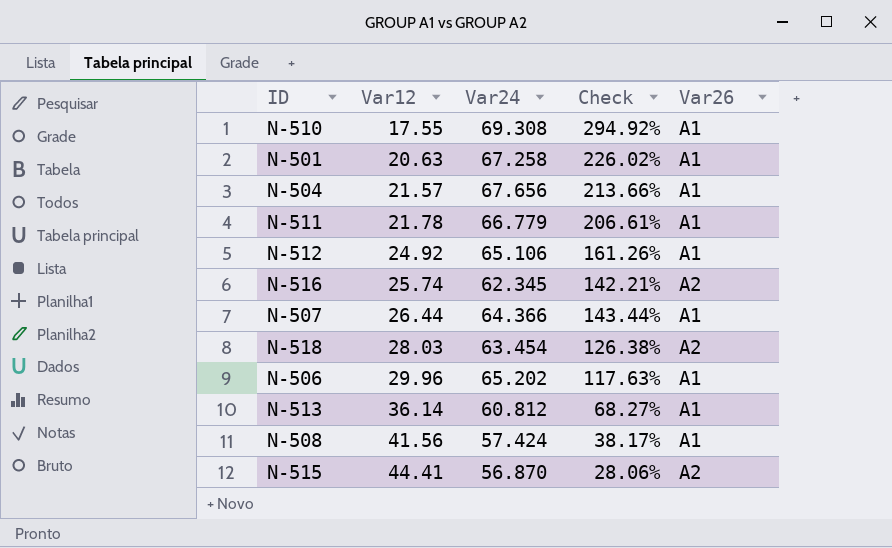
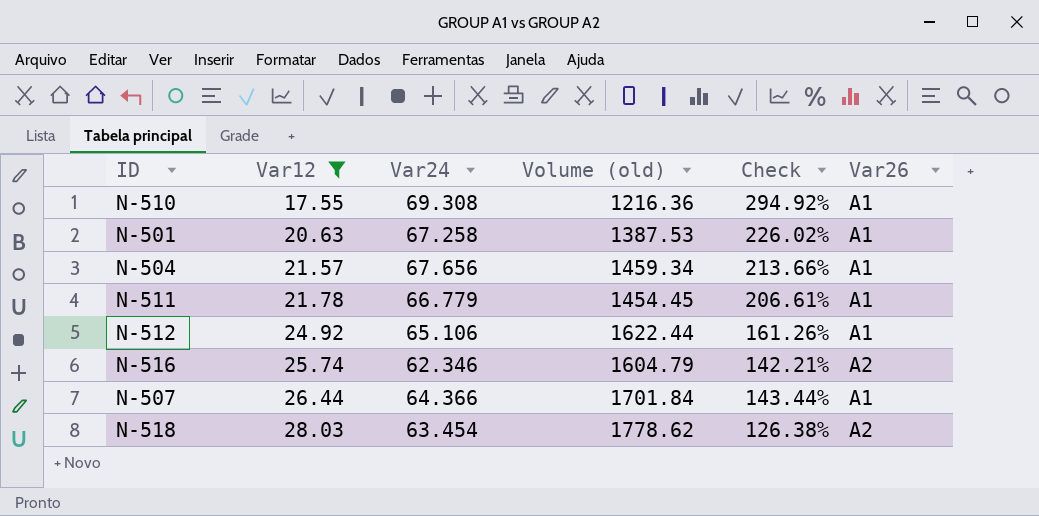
filter: none -> Var12 <= 28.03
column Volume (old) | formula: none -> [Var12] * [Var24]
N-516 | Var24: 62.345 -> 62.346

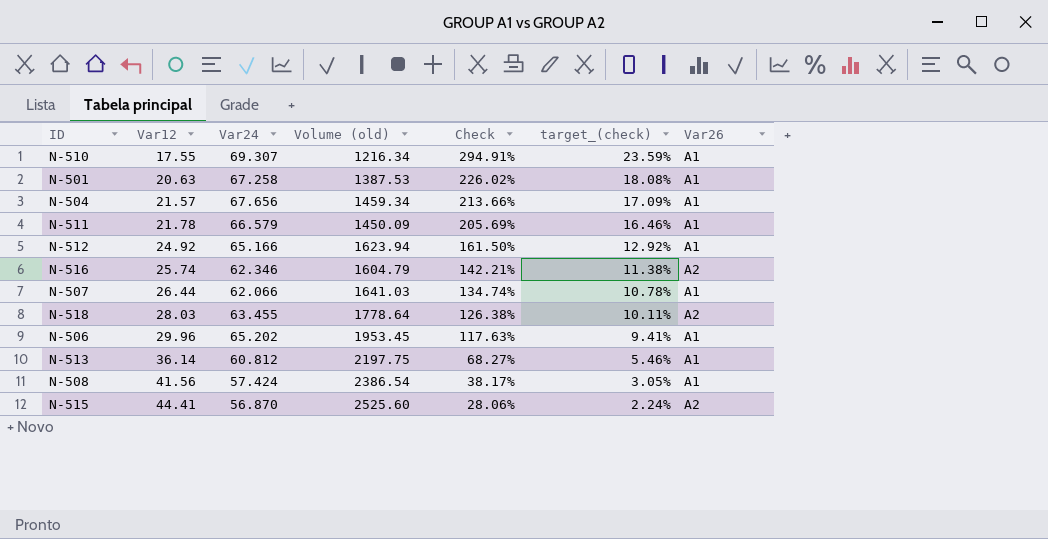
filter: Var12 <= 28.03 -> none
column target_(check) | formula: none -> [Check] * 0.08
N-510 | Var24: 69.308 -> 69.307
N-510 | Volume (old): 1216.36 -> 1216.34
N-510 | Check: 294.92% -> 294.91%
N-511 | Var24: 66.779 -> 66.579
N-511 | Volume (old): 1454.45 -> 1450.09
N-511 | Check: 206.61% -> 205.69%
N-512 | Var24: 65.106 -> 65.166
N-512 | Volume (old): 1622.44 -> 1623.94
N-512 | Check: 161.26% -> 161.50%
N-507 | Var24: 64.366 -> 62.066
N-507 | Volume (old): 1701.84 -> 1641.03
N-507 | Check: 143.44% -> 134.74%
N-518 | Var24: 63.454 -> 63.455
N-518 | Volume (old): 1778.62 -> 1778.64

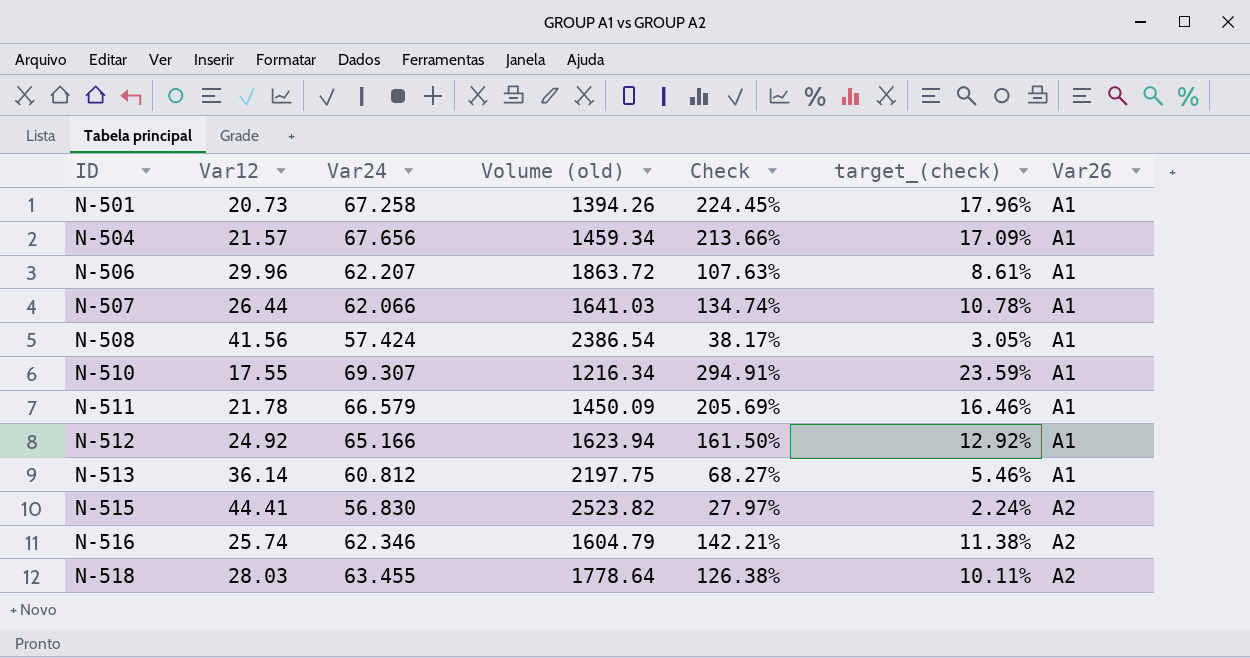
row order: Var12 ascending -> ID ascending
N-501 | Var12: 20.63 -> 20.73
N-501 | Volume (old): 1387.53 -> 1394.26
N-501 | Check: 226.02% -> 224.45%
N-501 | target_(check): 18.08% -> 17.96%
N-506 | Var24: 65.202 -> 62.207
N-506 | Volume (old): 1953.45 -> 1863.72
N-506 | Check: 117.63% -> 107.63%
N-506 | target_(check): 9.41% -> 8.61%
N-515 | Var24: 56.870 -> 56.830
N-515 | Volume (old): 2525.60 -> 2523.82
N-515 | Check: 28.06% -> 27.97%

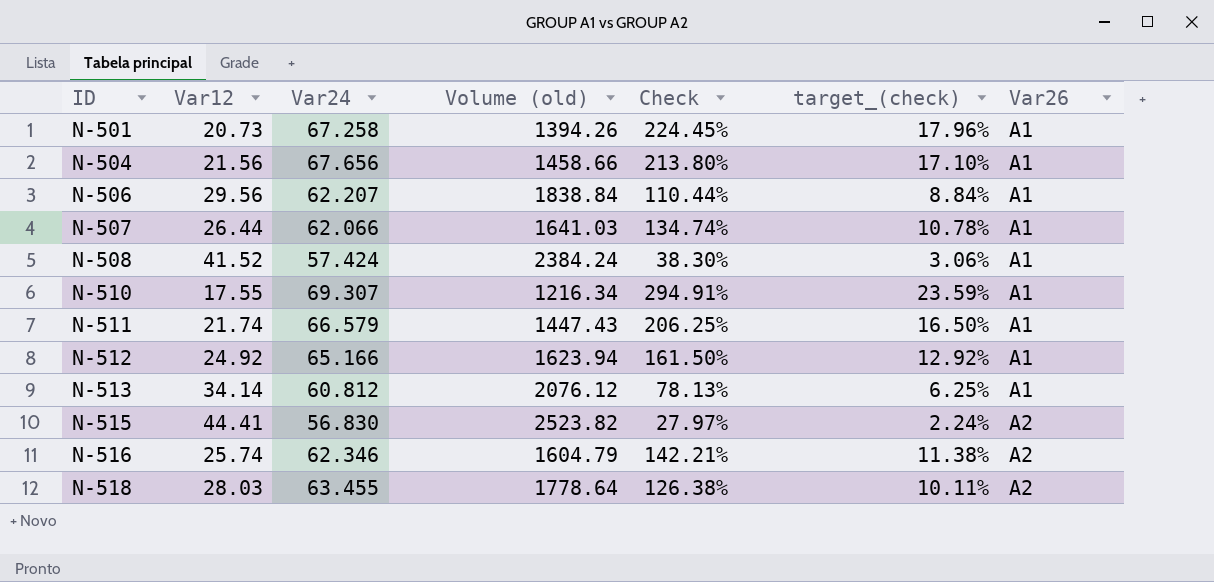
N-504 | Var12: 21.57 -> 21.56
N-504 | Volume (old): 1459.34 -> 1458.66
N-504 | Check: 213.66% -> 213.80%
N-504 | target_(check): 17.09% -> 17.10%
N-506 | Var12: 29.96 -> 29.56
N-506 | Volume (old): 1863.72 -> 1838.84
N-506 | Check: 107.63% -> 110.44%
N-506 | target_(check): 8.61% -> 8.84%
N-508 | Var12: 41.56 -> 41.52
N-508 | Volume (old): 2386.54 -> 2384.24
N-508 | Check: 38.17% -> 38.30%
N-508 | target_(check): 3.05% -> 3.06%
N-511 | Var12: 21.78 -> 21.74
N-511 | Volume (old): 1450.09 -> 1447.43
N-511 | Check: 205.69% -> 206.25%
N-511 | target_(check): 16.46% -> 16.50%
N-513 | Var12: 36.14 -> 34.14
N-513 | Volume (old): 2197.75 -> 2076.12
N-513 | Check: 68.27% -> 78.13%
N-513 | target_(check): 5.46% -> 6.25%

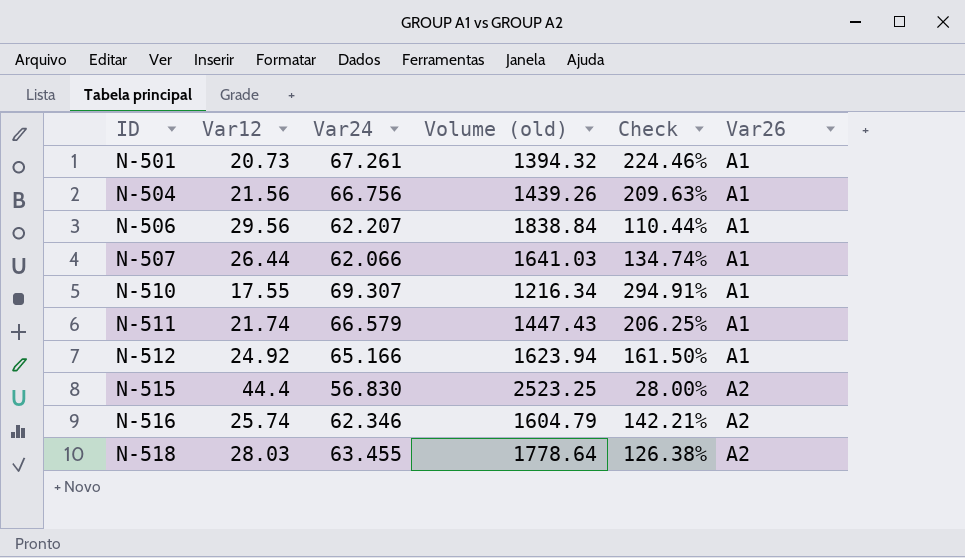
column target_(check) | formula: [Check] * 0.08 -> none
row N-508: 41.52 | 57.424 | 2384.24 | 38.30% | 3.06% | A1 -> none
row N-513: 34.14 | 60.812 | 2076.12 | 78.13% | 6.25% | A1 -> none
N-501 | Var24: 67.258 -> 67.261
N-501 | Volume (old): 1394.26 -> 1394.32
N-501 | Check: 224.45% -> 224.46%
N-504 | Var24: 67.656 -> 66.756
N-504 | Volume (old): 1458.66 -> 1439.26
N-504 | Check: 213.80% -> 209.63%
N-515 | Var12: 44.41 -> 44.4
N-515 | Volume (old): 2523.82 -> 2523.25
N-515 | Check: 27.97% -> 28.00%

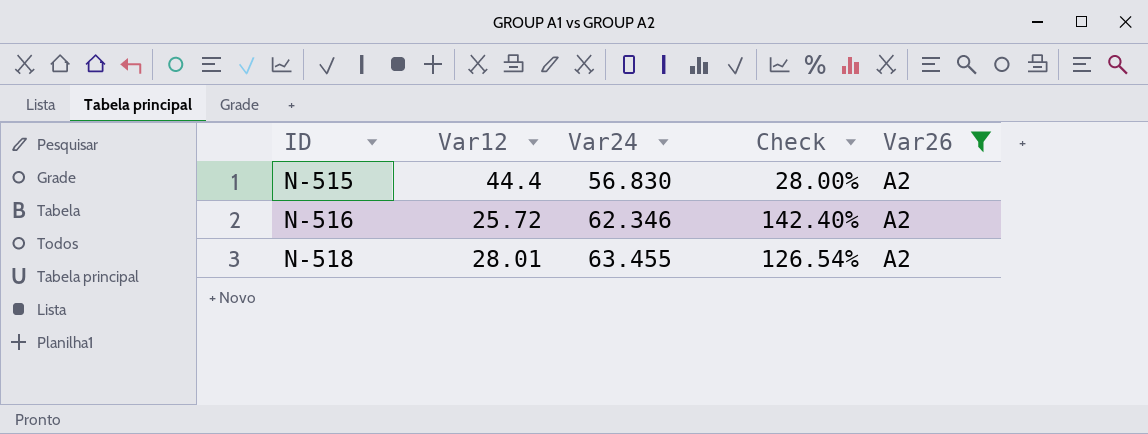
filter: none -> Var26 = A2
column Volume (old) | formula: [Var12] * [Var24] -> none
N-516 | Var12: 25.74 -> 25.72
N-516 | Check: 142.21% -> 142.40%
N-518 | Var12: 28.03 -> 28.01
N-518 | Check: 126.38% -> 126.54%

